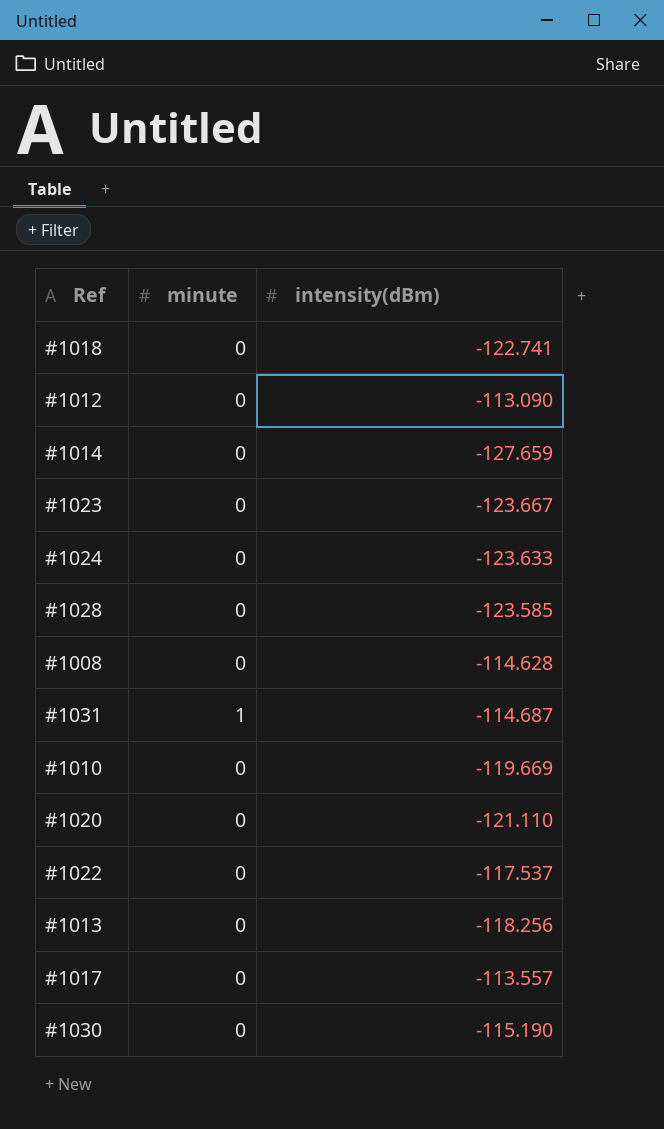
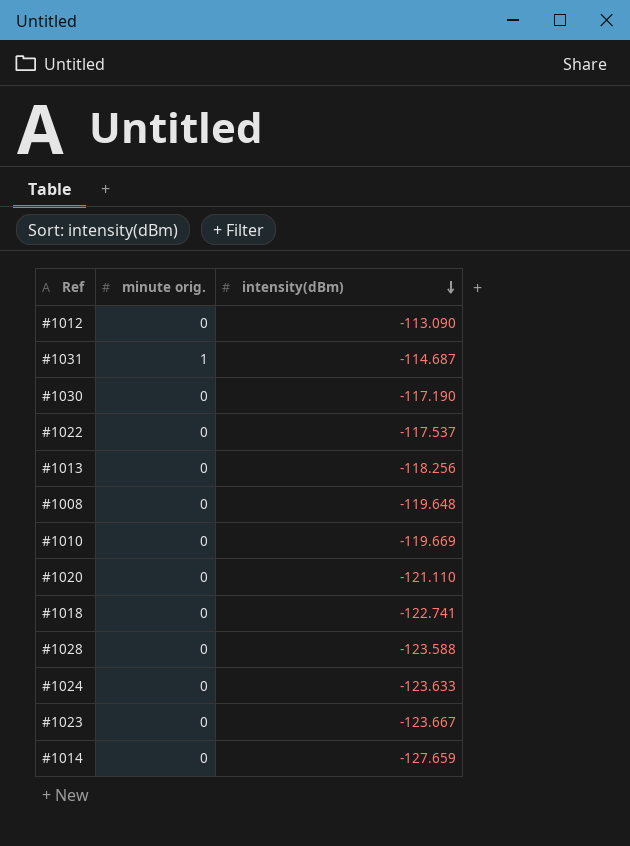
row order: none -> intensity(dBm) descending
column name: minute -> minute orig.
row #1017: 0 | -113.557 -> none
#1030 | intensity(dBm): -115.190 -> -117.190
#1008 | intensity(dBm): -114.628 -> -119.648
#1028 | intensity(dBm): -123.585 -> -123.588

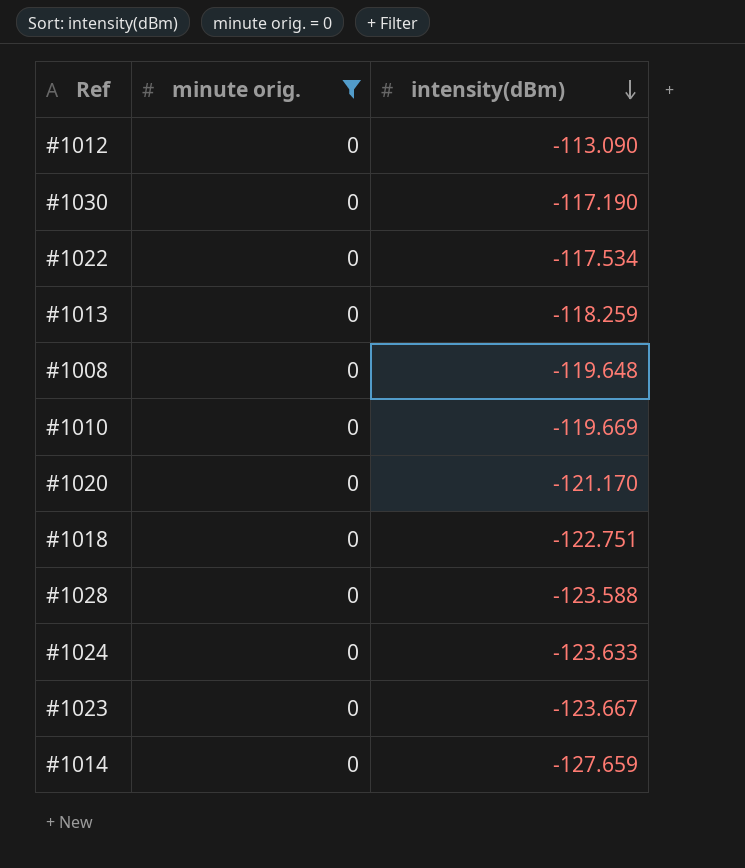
filter: none -> minute orig. = 0
#1022 | intensity(dBm): -117.537 -> -117.534
#1013 | intensity(dBm): -118.256 -> -118.259
#1020 | intensity(dBm): -121.110 -> -121.170
#1018 | intensity(dBm): -122.741 -> -122.751

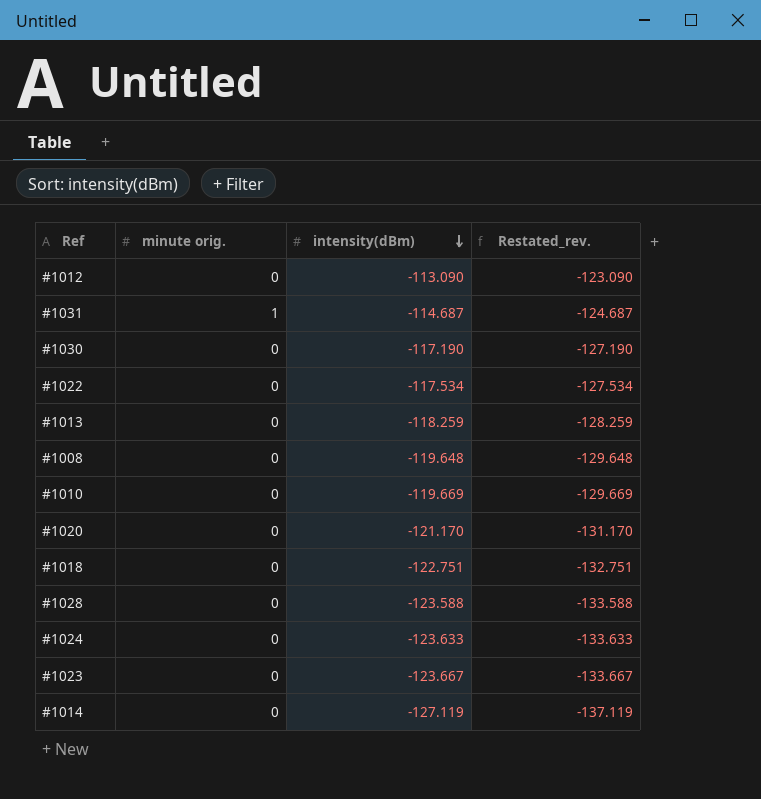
filter: minute orig. = 0 -> none
column Restated_rev. | formula: none -> [intensity(dBm)] - 10
#1014 | intensity(dBm): -127.659 -> -127.119

